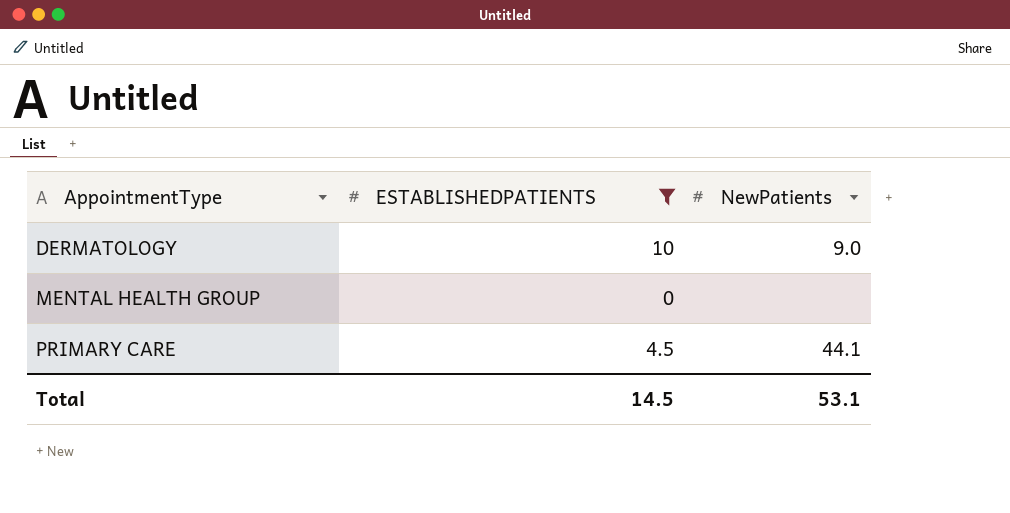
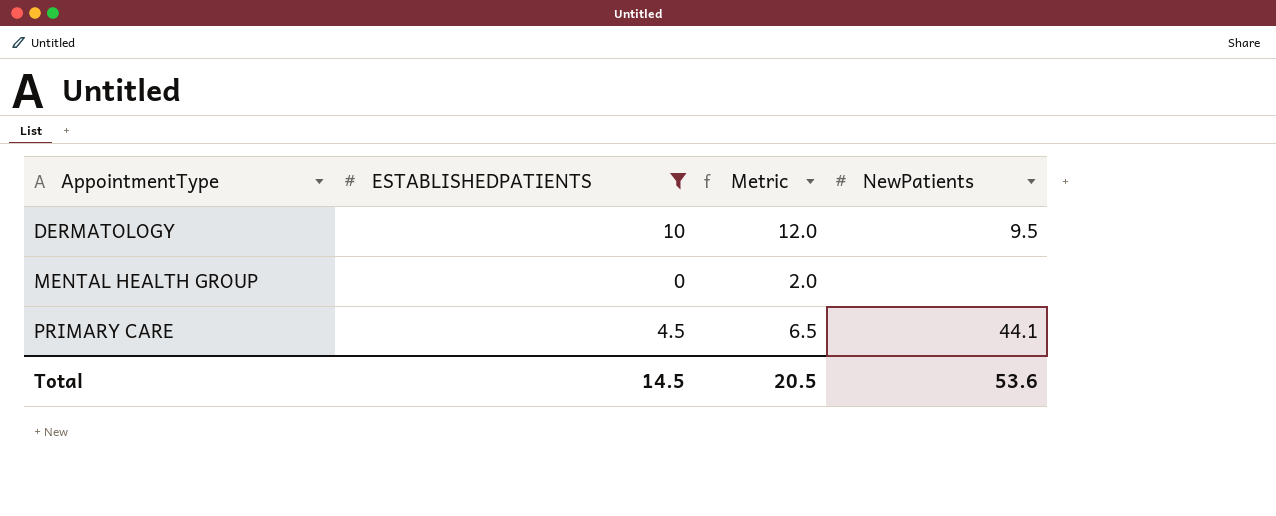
column Metric | formula: none -> [ESTABLISHEDPATIENTS] + 2
DERMATOLOGY | NewPatients: 9.0 -> 9.5
Total | NewPatients: 53.1 -> 53.6

